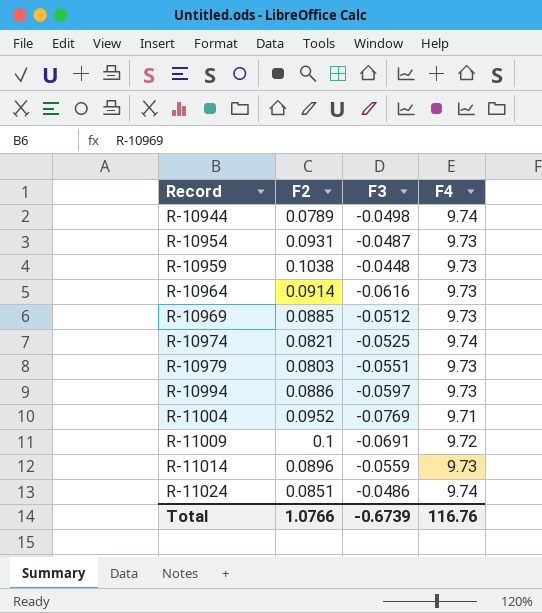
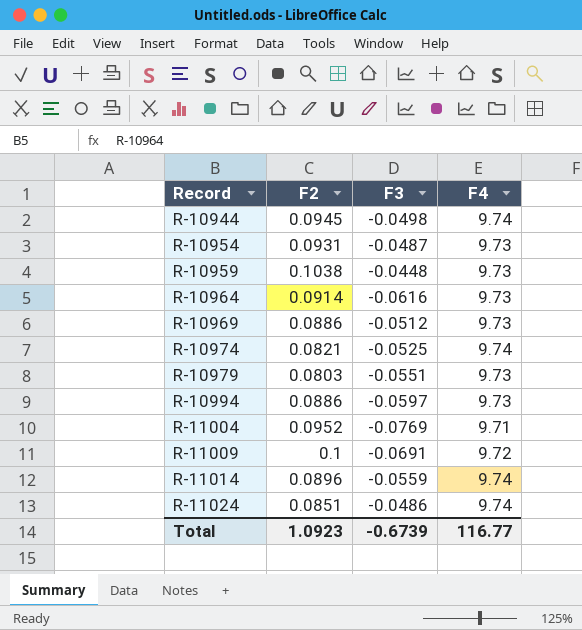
R-10944 | F2: 0.0789 -> 0.0945
R-10969 | F2: 0.0885 -> 0.0886
R-11014 | F4: 9.73 -> 9.74
Total | F2: 1.0766 -> 1.0923
Total | F4: 116.76 -> 116.77

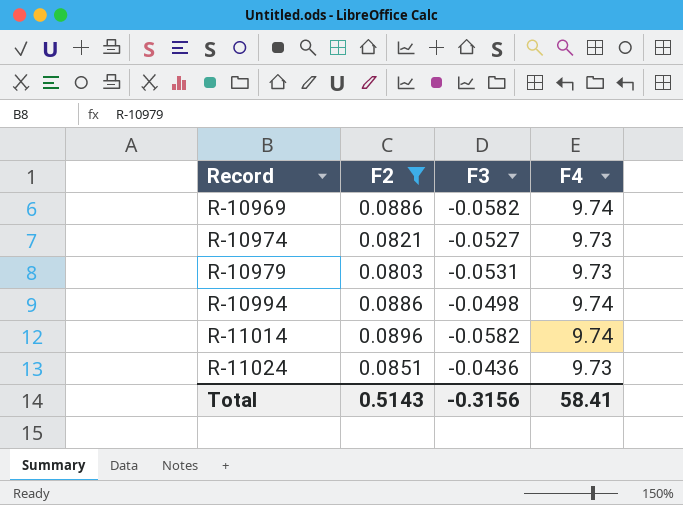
filter: none -> F2 <= 0.0896
R-10969 | F3: -0.0512 -> -0.0582
R-10969 | F4: 9.73 -> 9.74
R-10974 | F3: -0.0525 -> -0.0527
R-10974 | F4: 9.74 -> 9.73
R-10979 | F3: -0.0551 -> -0.0531
R-10994 | F3: -0.0597 -> -0.0498
R-10994 | F4: 9.73 -> 9.74
R-11014 | F3: -0.0559 -> -0.0582
R-11024 | F3: -0.0486 -> -0.0436
R-11024 | F4: 9.74 -> 9.73
Total | F2: 1.0923 -> 0.5143
Total | F3: -0.6739 -> -0.3156
Total | F4: 116.77 -> 58.41

